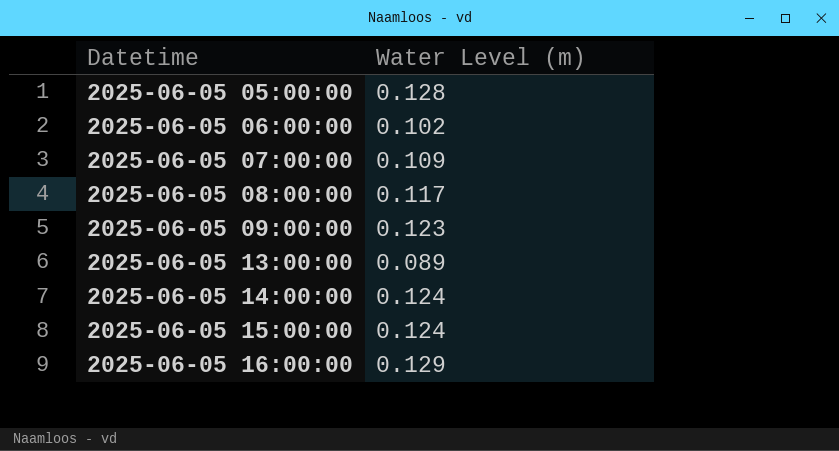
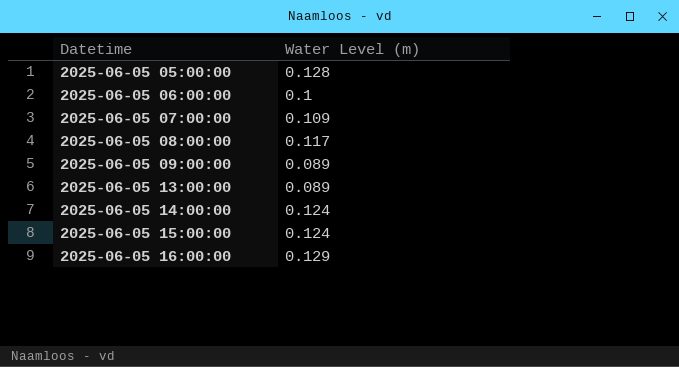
2025-06-05 06:00:00 | Water Level (m): 0.102 -> 0.1
2025-06-05 09:00:00 | Water Level (m): 0.123 -> 0.089

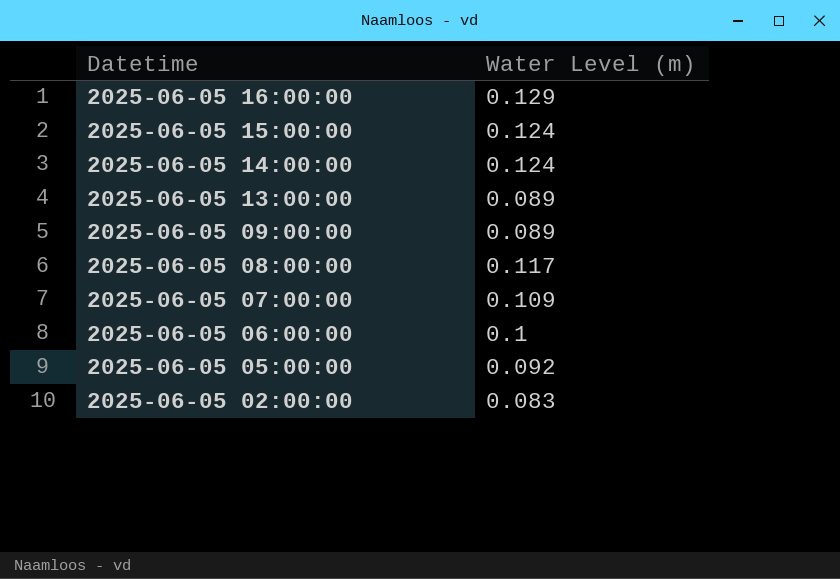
row order: Datetime ascending -> Datetime descending
2025-06-05 05:00:00 | Water Level (m): 0.128 -> 0.092
row 2025-06-05 02:00:00: none -> 0.083

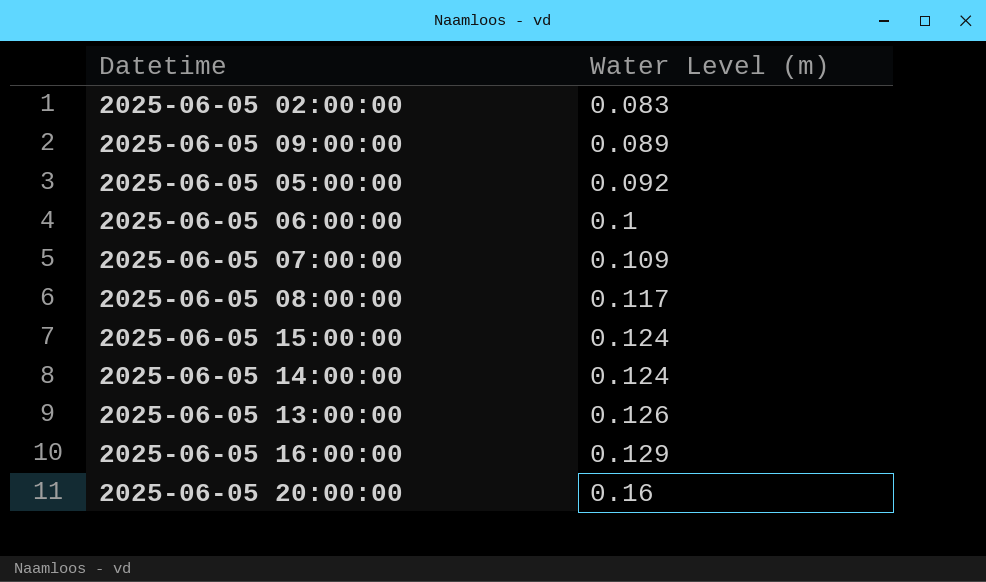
row order: Datetime descending -> Water Level (m) ascending
2025-06-05 13:00:00 | Water Level (m): 0.089 -> 0.126
row 2025-06-05 20:00:00: none -> 0.16

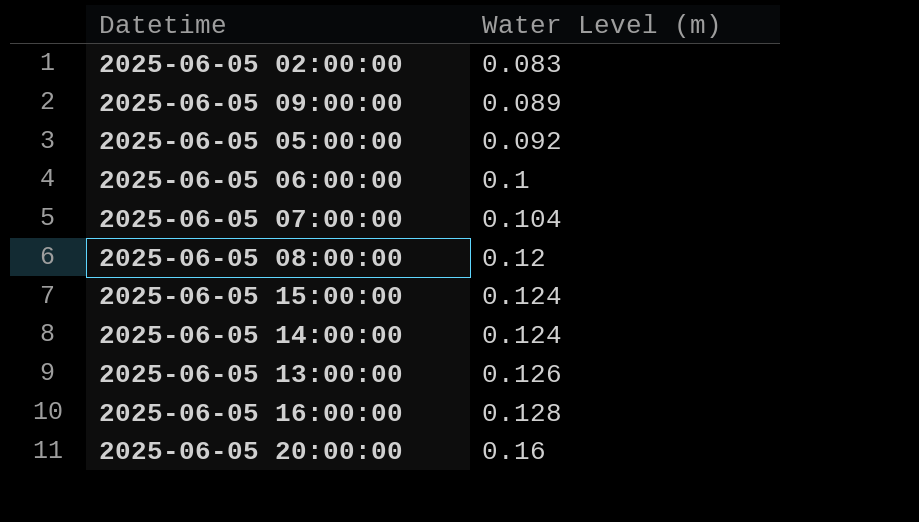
2025-06-05 07:00:00 | Water Level (m): 0.109 -> 0.104
2025-06-05 08:00:00 | Water Level (m): 0.117 -> 0.12
2025-06-05 16:00:00 | Water Level (m): 0.129 -> 0.128

